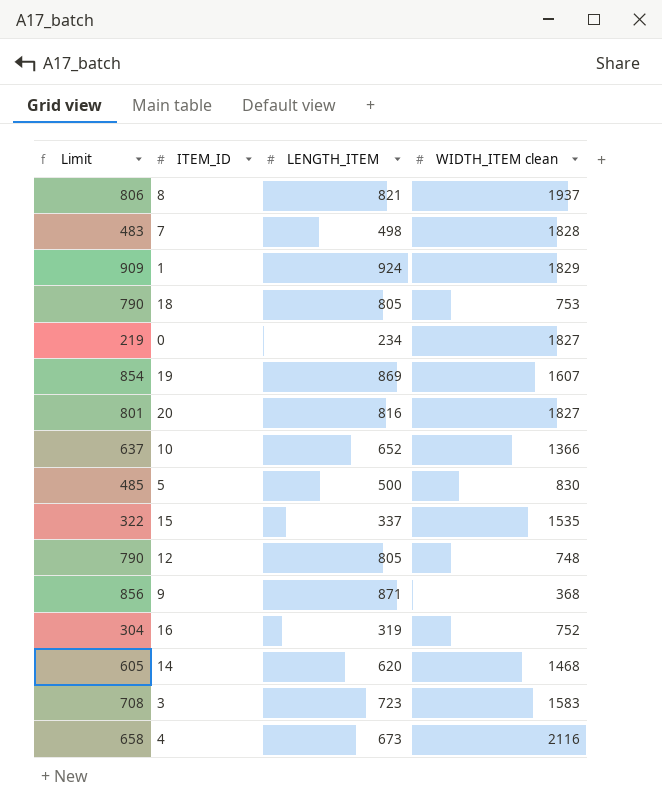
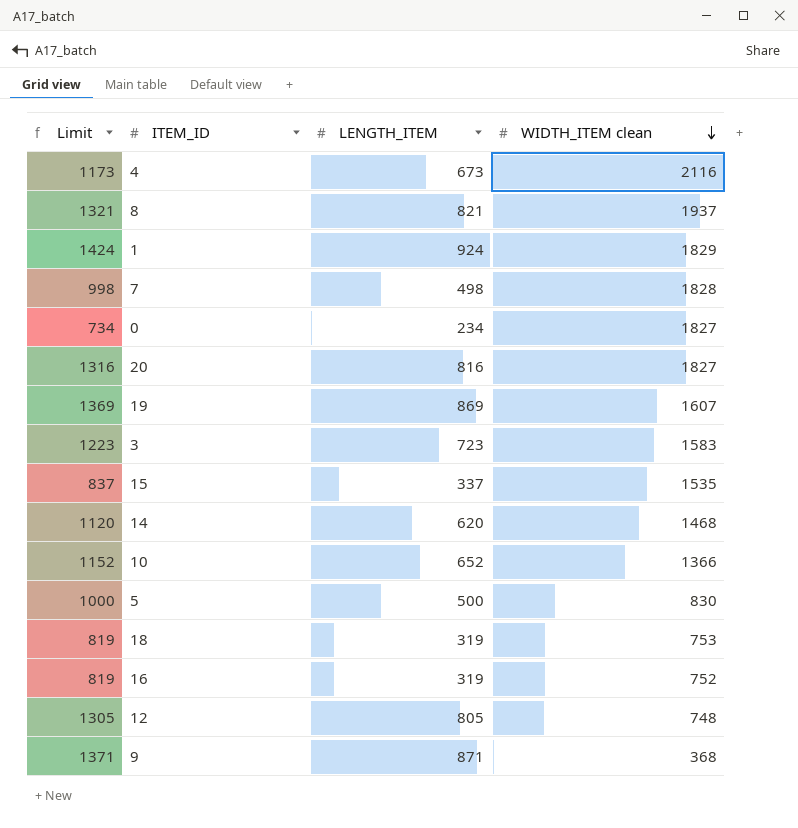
row order: none -> WIDTH_ITEM clean descending
column Limit | formula: [LENGTH_ITEM] - 15 -> [LENGTH_ITEM] + 500
18 | LENGTH_ITEM: 805 -> 319

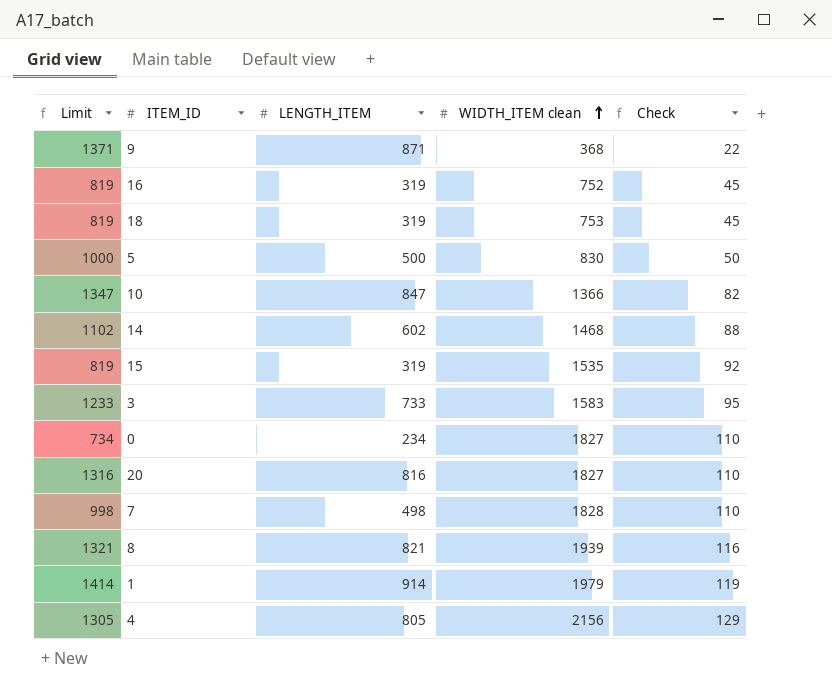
row order: WIDTH_ITEM clean descending -> WIDTH_ITEM clean ascending
column Check | formula: none -> [WIDTH_ITEM clean] * 0.06
row 19: 1369 | 869 | 1607 -> none
row 12: 1305 | 805 | 748 -> none
10 | Limit: 1152 -> 1347
10 | LENGTH_ITEM: 652 -> 847
14 | Limit: 1120 -> 1102
14 | LENGTH_ITEM: 620 -> 602
15 | Limit: 837 -> 819
15 | LENGTH_ITEM: 337 -> 319
3 | Limit: 1223 -> 1233
3 | LENGTH_ITEM: 723 -> 733
8 | WIDTH_ITEM clean: 1937 -> 1939
1 | Limit: 1424 -> 1414
1 | LENGTH_ITEM: 924 -> 914
1 | WIDTH_ITEM clean: 1829 -> 1979
4 | Limit: 1173 -> 1305
4 | LENGTH_ITEM: 673 -> 805
4 | WIDTH_ITEM clean: 2116 -> 2156

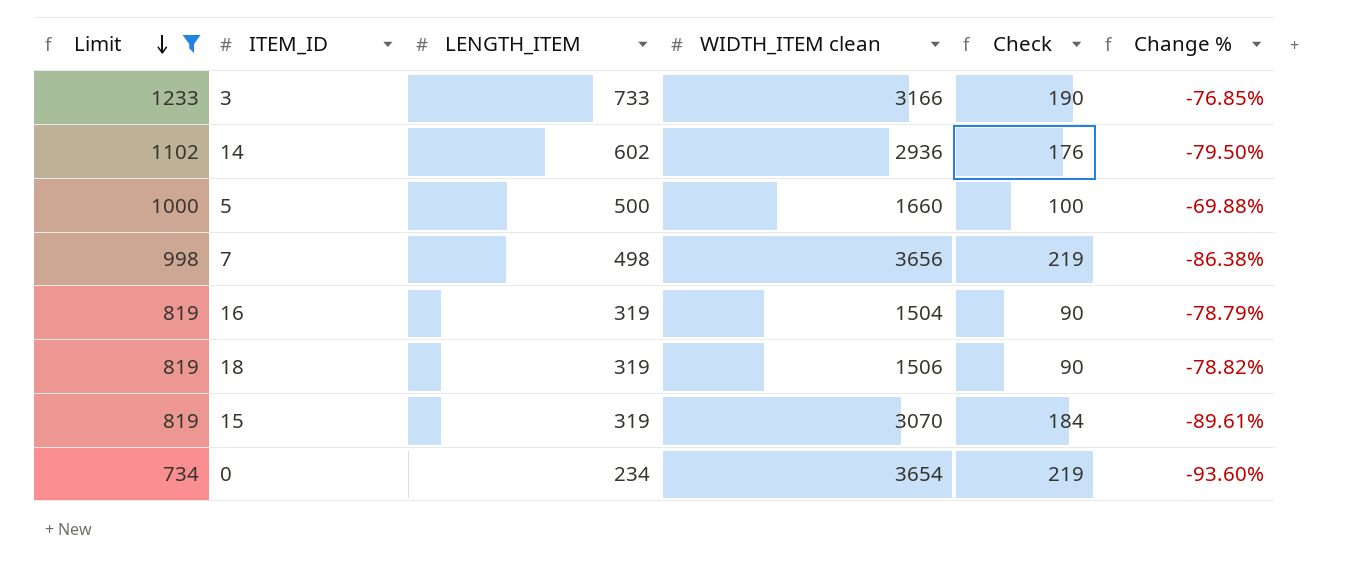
filter: none -> Limit <= 1233
row order: WIDTH_ITEM clean ascending -> Limit descending
column Change % | formula: none -> ([LENGTH_ITEM] - [WIDTH_ITEM clean]) / [WIDTH_ITEM clean]
3 | WIDTH_ITEM clean: 1583 -> 3166
3 | Check: 95 -> 190
14 | WIDTH_ITEM clean: 1468 -> 2936
14 | Check: 88 -> 176
5 | WIDTH_ITEM clean: 830 -> 1660
5 | Check: 50 -> 100
7 | WIDTH_ITEM clean: 1828 -> 3656
7 | Check: 110 -> 219
16 | WIDTH_ITEM clean: 752 -> 1504
16 | Check: 45 -> 90
18 | WIDTH_ITEM clean: 753 -> 1506
18 | Check: 45 -> 90
15 | WIDTH_ITEM clean: 1535 -> 3070
15 | Check: 92 -> 184
0 | WIDTH_ITEM clean: 1827 -> 3654
0 | Check: 110 -> 219

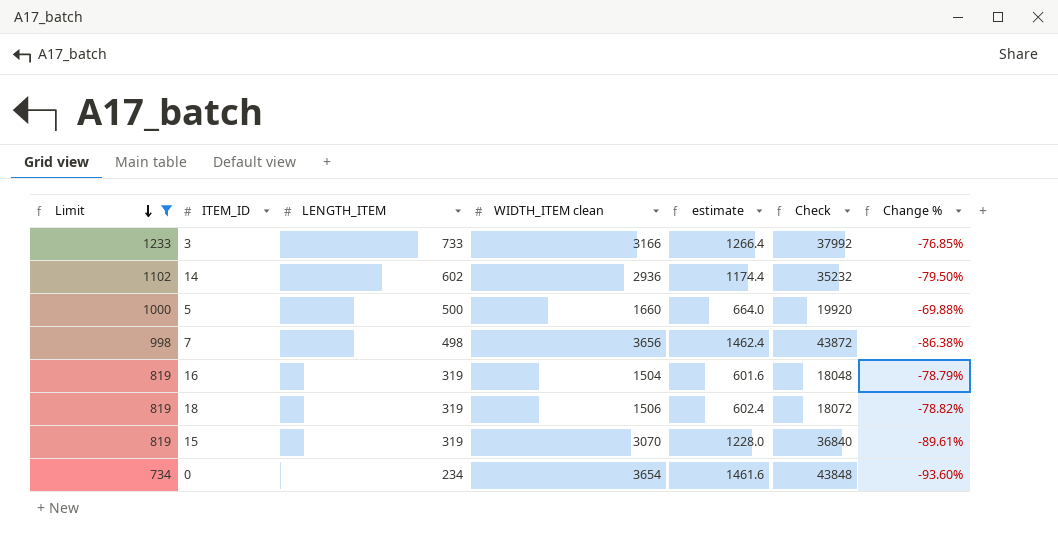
column estimate | formula: none -> [WIDTH_ITEM clean] * 0.4
column Check | formula: [WIDTH_ITEM clean] * 0.06 -> [WIDTH_ITEM clean] * 12

